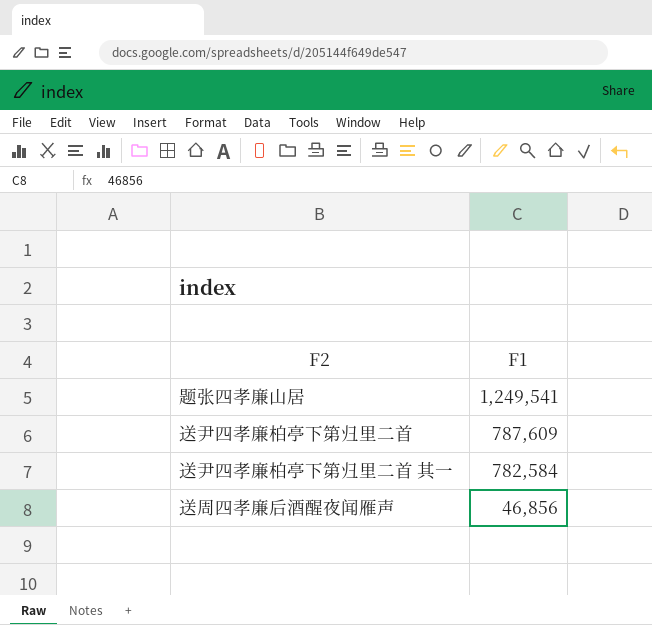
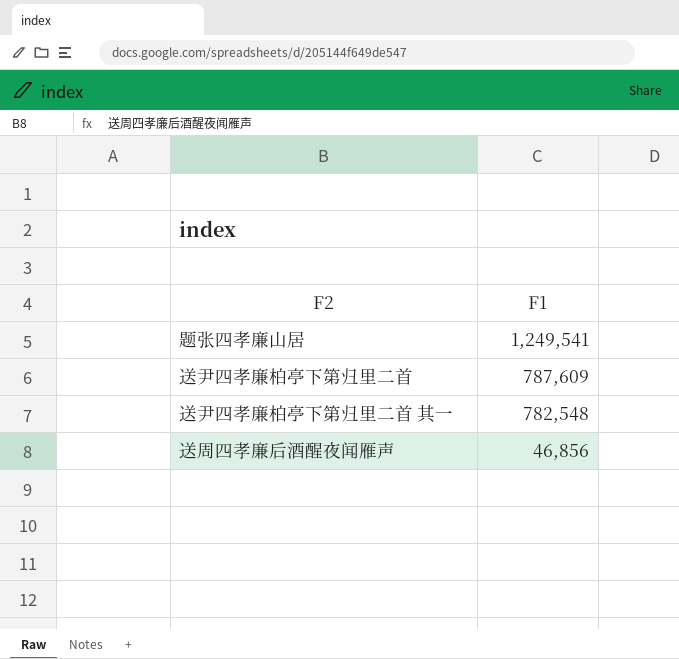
送尹四孝廉柏亭下第归里二首 其一 | F1: 782,584 -> 782,548

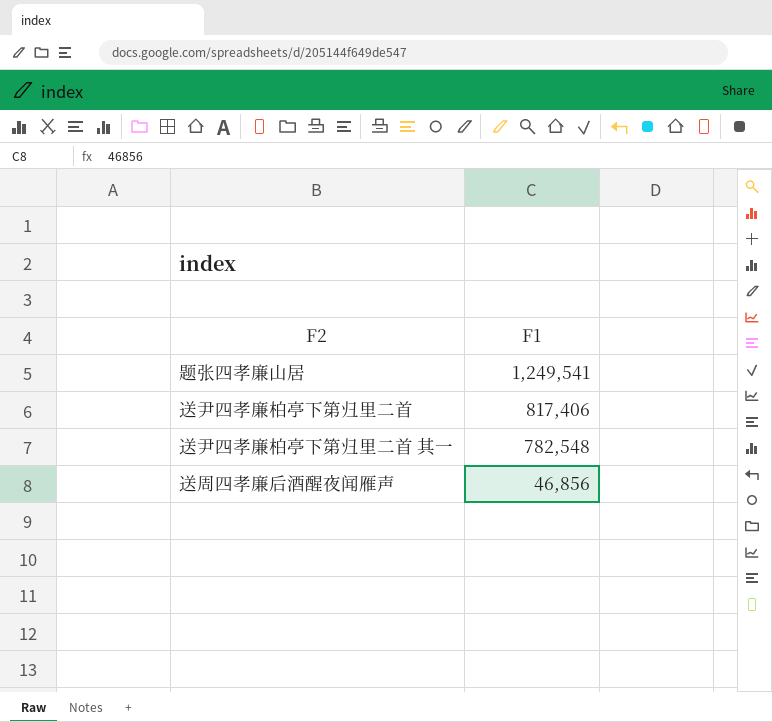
送尹四孝廉柏亭下第归里二首 | F1: 787,609 -> 817,406

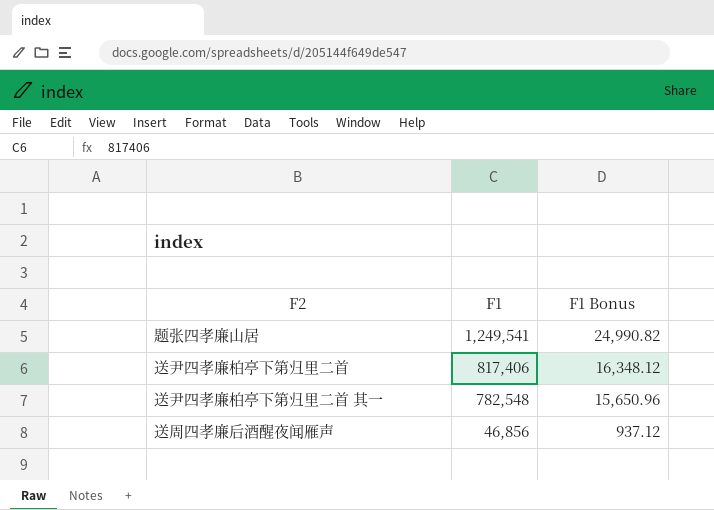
column F1 Bonus | formula: none -> [F1] * 0.02

